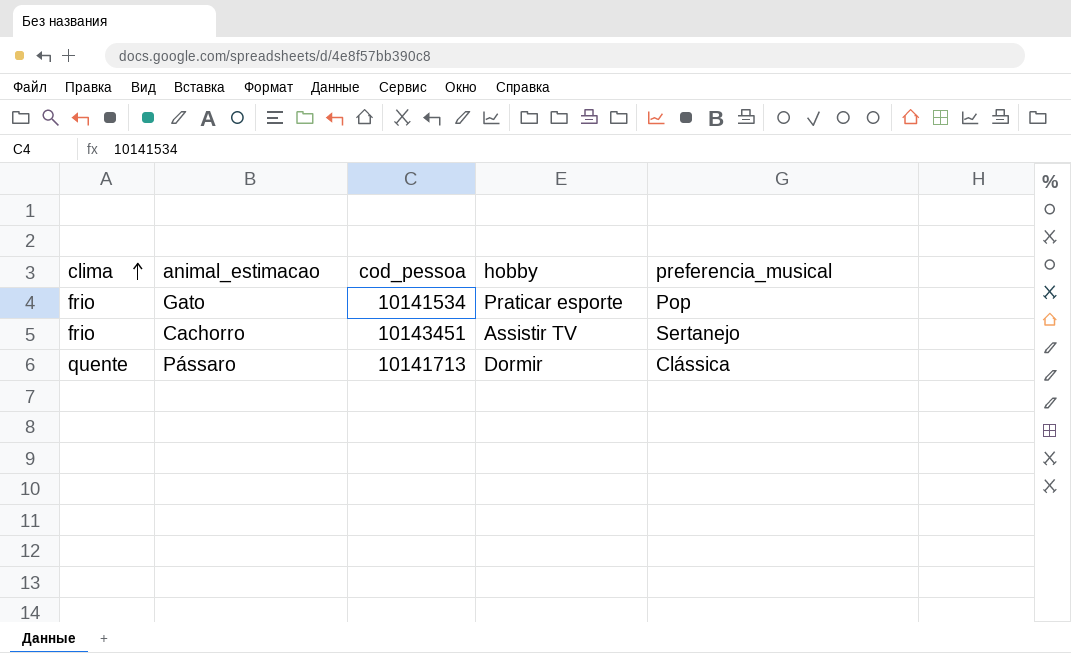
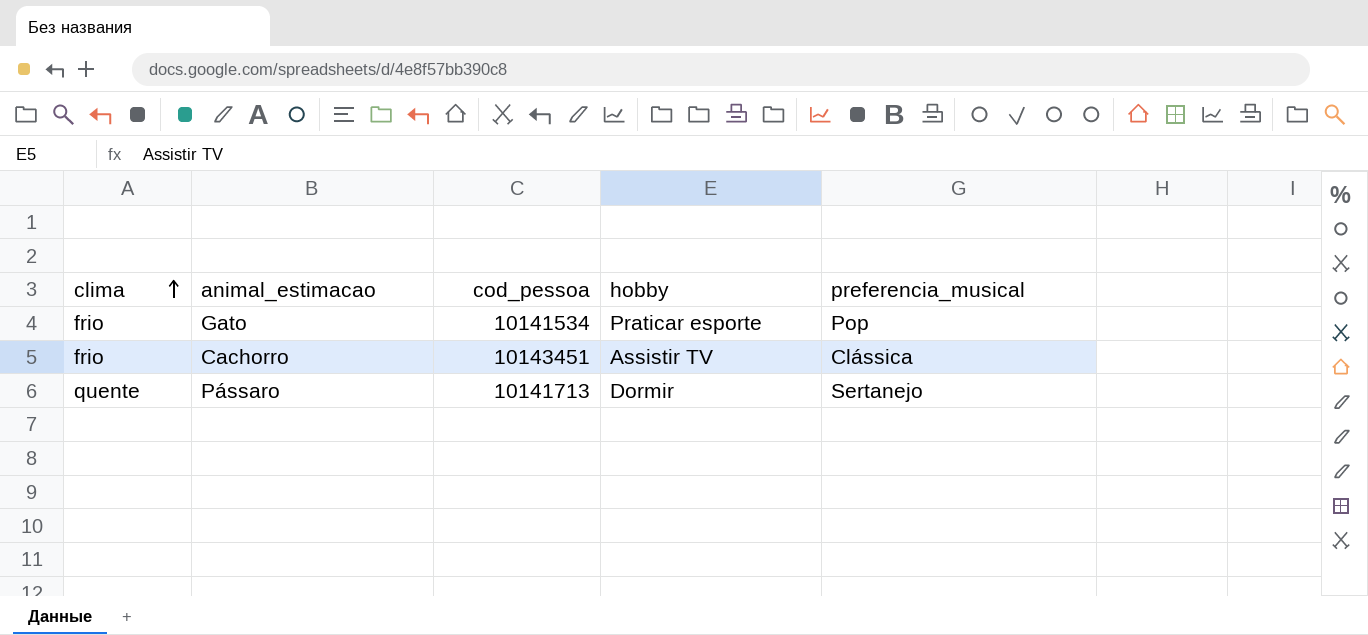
Cachorro | preferencia_musical: Sertanejo -> Clássica
Pássaro | preferencia_musical: Clássica -> Sertanejo

